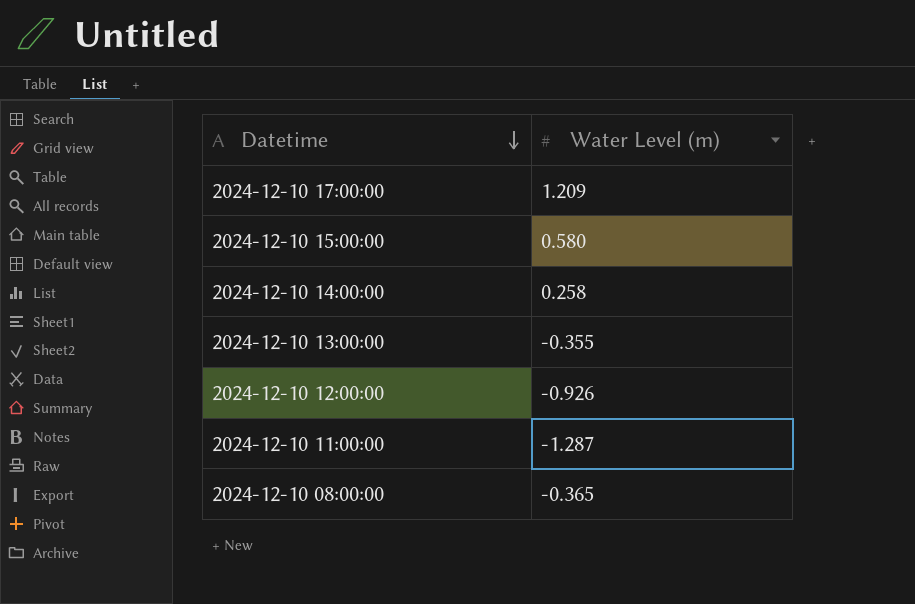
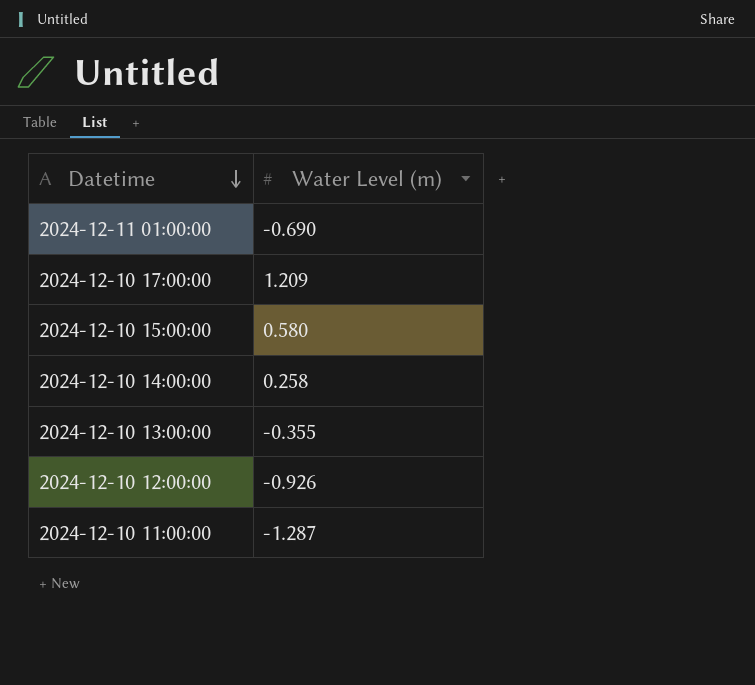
row 2024-12-10 08:00:00: -0.365 -> none
row 2024-12-11 01:00:00: none -> -0.690

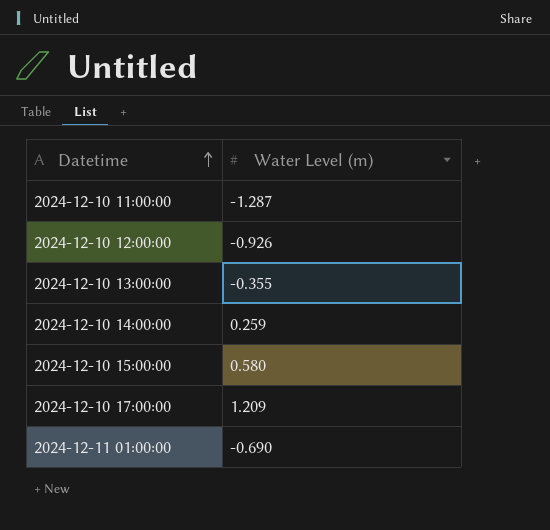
row order: Datetime descending -> Datetime ascending
2024-12-10 14:00:00 | Water Level (m): 0.258 -> 0.259

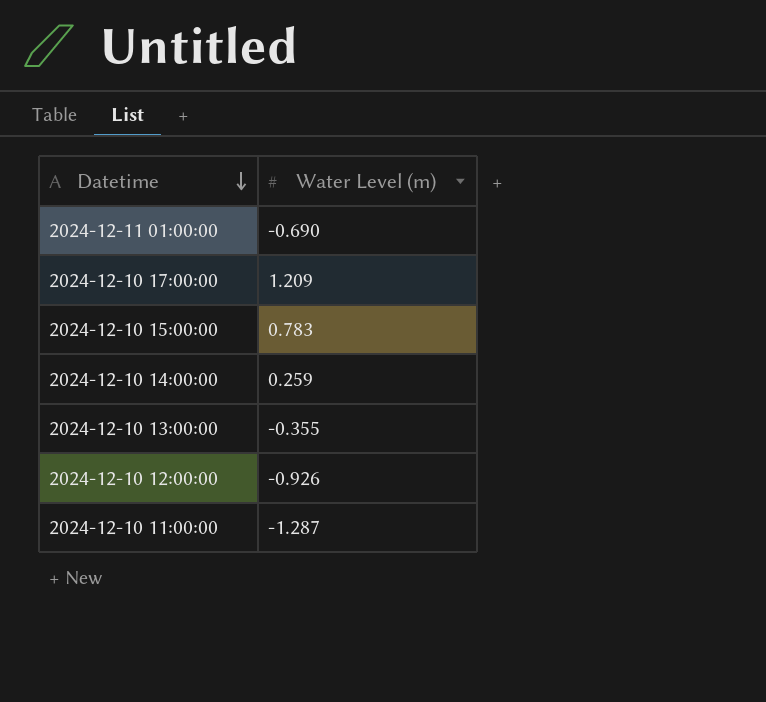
row order: Datetime ascending -> Datetime descending
2024-12-10 15:00:00 | Water Level (m): 0.580 -> 0.783

